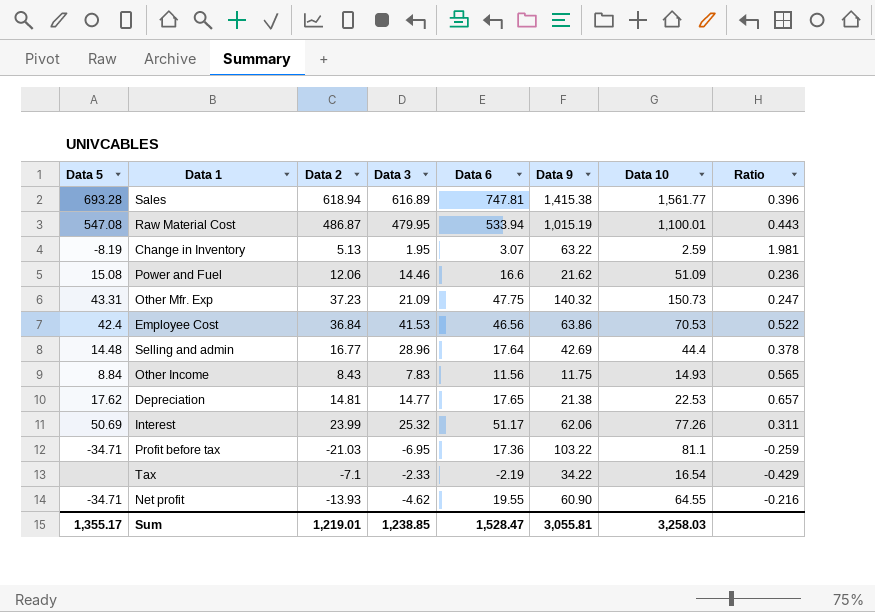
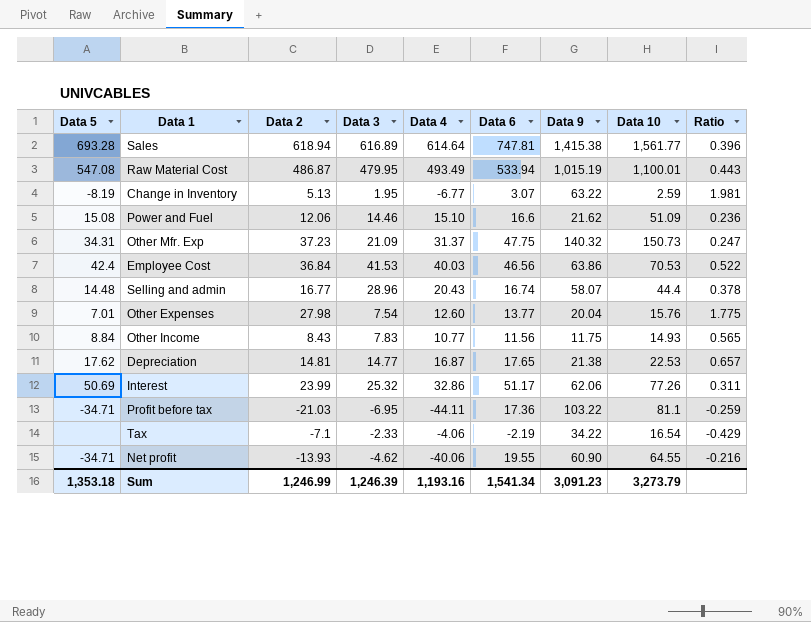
column Data 4 | position: none -> 5
Other Mfr. Exp | Data 5: 43.31 -> 34.31
Selling and admin | Data 6: 17.64 -> 16.74
Selling and admin | Data 9: 42.69 -> 58.07
row Other Expenses: none -> 7.01 | 27.98 | 7.54 | 12.60 | 13.77 | 20.04 | 15.76 | 1.775
Sum | Data 5: 1,355.17 -> 1,353.18
Sum | Data 2: 1,219.01 -> 1,246.99
Sum | Data 3: 1,238.85 -> 1,246.39
Sum | Data 6: 1,528.47 -> 1,541.34
Sum | Data 9: 3,055.81 -> 3,091.23
Sum | Data 10: 3,258.03 -> 3,273.79

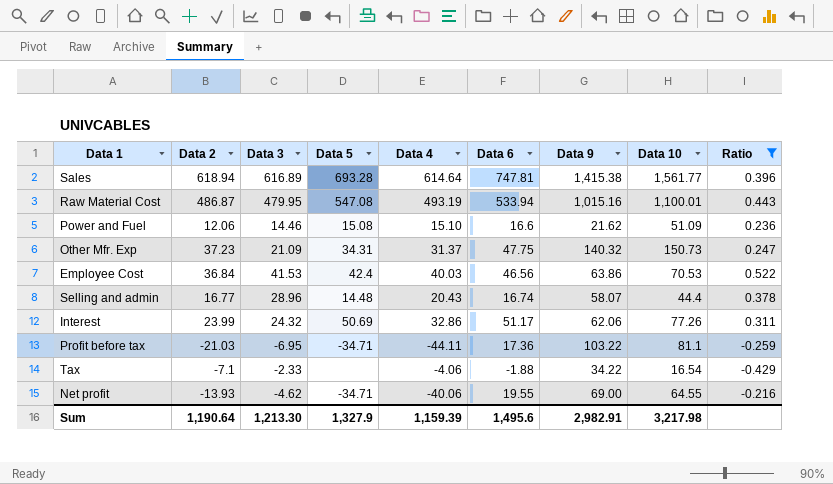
filter: none -> Ratio <= 0.522
column Data 5 | position: 1 -> 4
Raw Material Cost | Data 4: 493.49 -> 493.19
Raw Material Cost | Data 9: 1,015.19 -> 1,015.16
Interest | Data 3: 25.32 -> 24.32
Tax | Data 6: -2.19 -> -1.88
Net profit | Data 9: 60.90 -> 69.00
Sum | Data 2: 1,246.99 -> 1,190.64
Sum | Data 3: 1,246.39 -> 1,213.30
Sum | Data 5: 1,353.18 -> 1,327.9
Sum | Data 4: 1,193.16 -> 1,159.39
Sum | Data 6: 1,541.34 -> 1,495.6
Sum | Data 9: 3,091.23 -> 2,982.91
Sum | Data 10: 3,273.79 -> 3,217.98

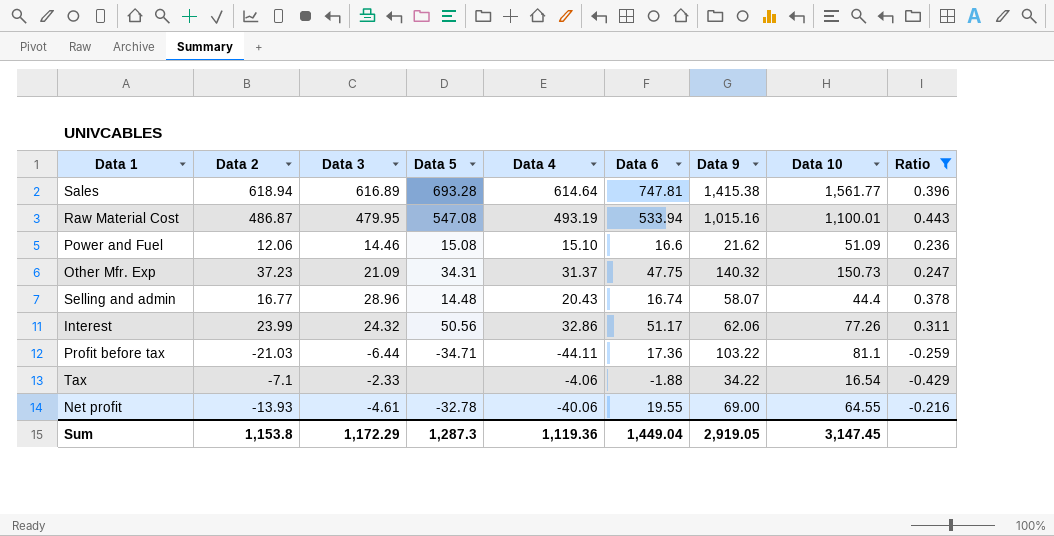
row Employee Cost: 36.84 | 41.53 | 42.4 | 40.03 | 46.56 | 63.86 | 70.53 | 0.522 -> none
Interest | Data 5: 50.69 -> 50.56
Profit before tax | Data 3: -6.95 -> -6.44
Net profit | Data 3: -4.62 -> -4.61
Net profit | Data 5: -34.71 -> -32.78
Sum | Data 2: 1,190.64 -> 1,153.8
Sum | Data 3: 1,213.30 -> 1,172.29
Sum | Data 5: 1,327.9 -> 1,287.3
Sum | Data 4: 1,159.39 -> 1,119.36
Sum | Data 6: 1,495.6 -> 1,449.04
Sum | Data 9: 2,982.91 -> 2,919.05
Sum | Data 10: 3,217.98 -> 3,147.45

